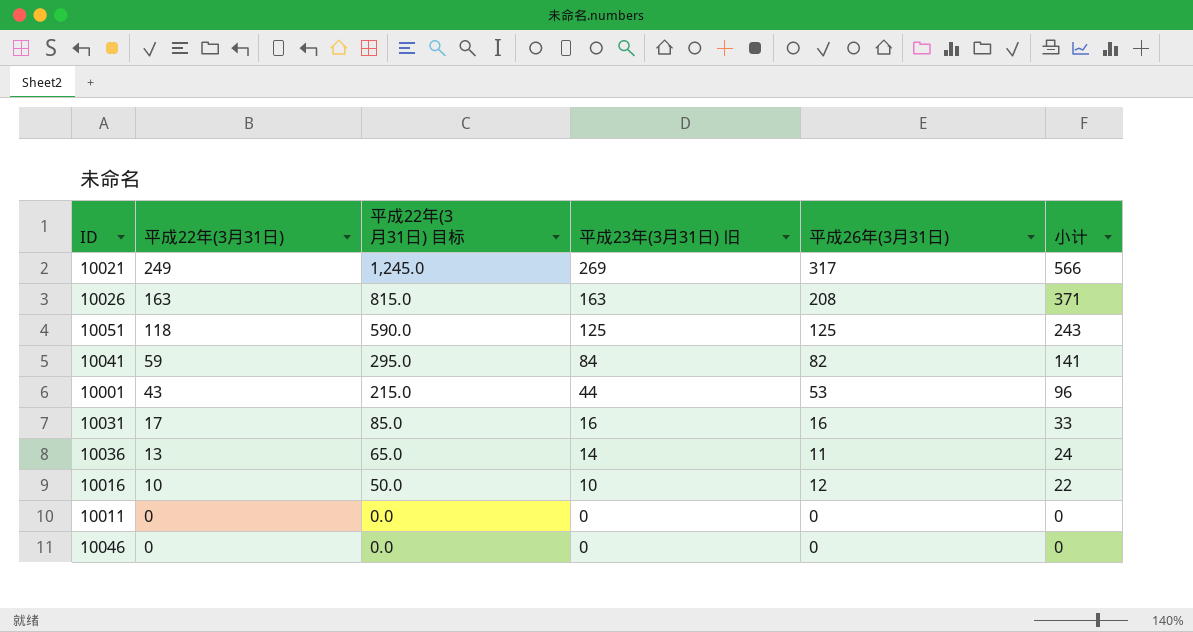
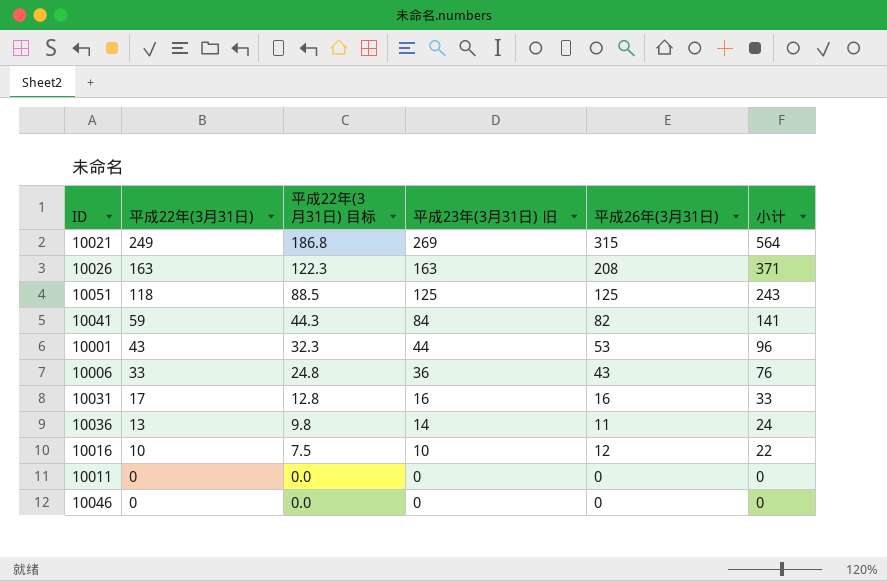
column 平成22年(3月31日) 目标 | formula: [平成22年(3月31日)] * 5 -> [平成22年(3月31日)] * 0.75
10021 | 平成26年(3月31日): 317 -> 315
10021 | 小计: 566 -> 564
row 10006: none -> 33 | 24.8 | 36 | 43 | 76

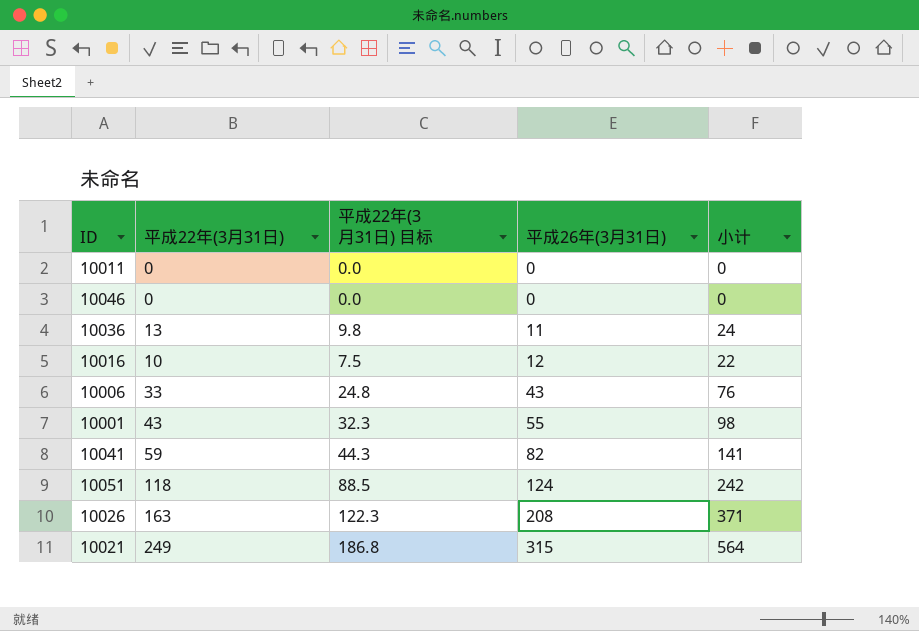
row order: 平成22年(3月31日) descending -> 平成26年(3月31日) ascending
column 平成23年(3月31日) 旧 | position: 4 -> none
row 10031: 17 | 12.8 | 16 | 16 | 33 -> none
10001 | 平成26年(3月31日): 53 -> 55
10001 | 小计: 96 -> 98
10051 | 平成26年(3月31日): 125 -> 124
10051 | 小计: 243 -> 242

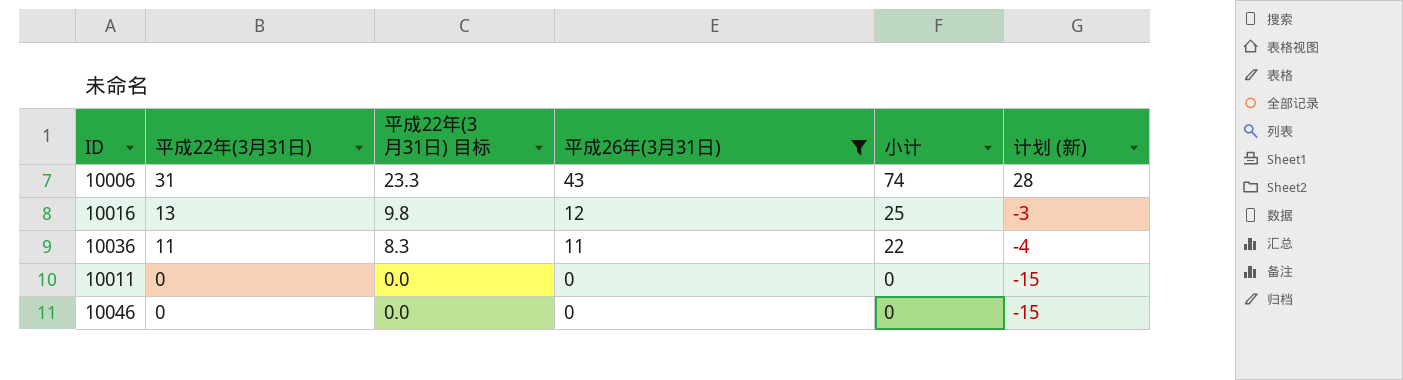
filter: none -> 平成26年(3月31日) <= 43
row order: 平成26年(3月31日) ascending -> 平成22年(3月31日) descending
column 计划 (新) | formula: none -> [平成26年(3月31日)] - 15
10006 | 平成22年(3月31日): 33 -> 31
10006 | 平成22年(3月31日) 目标: 24.8 -> 23.3
10006 | 小计: 76 -> 74
10016 | 平成22年(3月31日): 10 -> 13
10016 | 平成22年(3月31日) 目标: 7.5 -> 9.8
10016 | 小计: 22 -> 25
10036 | 平成22年(3月31日): 13 -> 11
10036 | 平成22年(3月31日) 目标: 9.8 -> 8.3
10036 | 小计: 24 -> 22

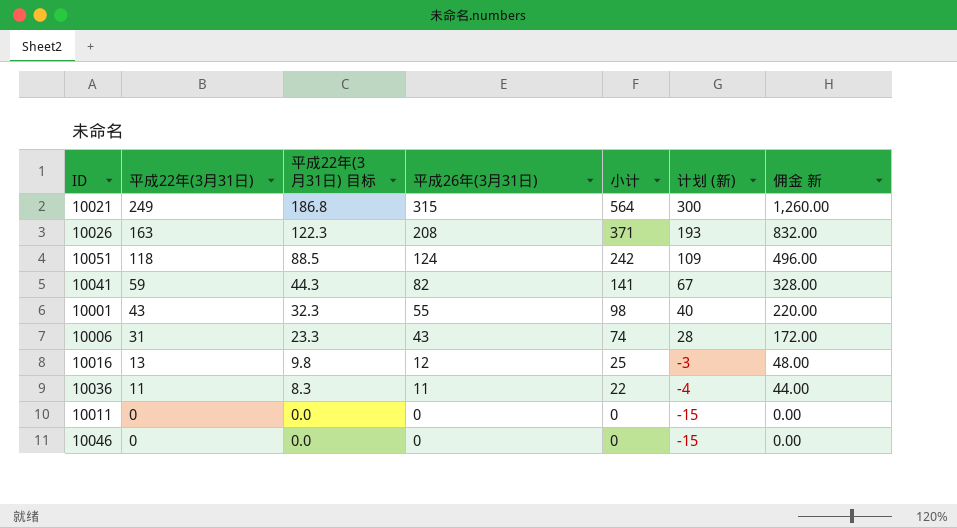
filter: 平成26年(3月31日) <= 43 -> none
column 佣金 新 | formula: none -> [平成26年(3月31日)] * 4

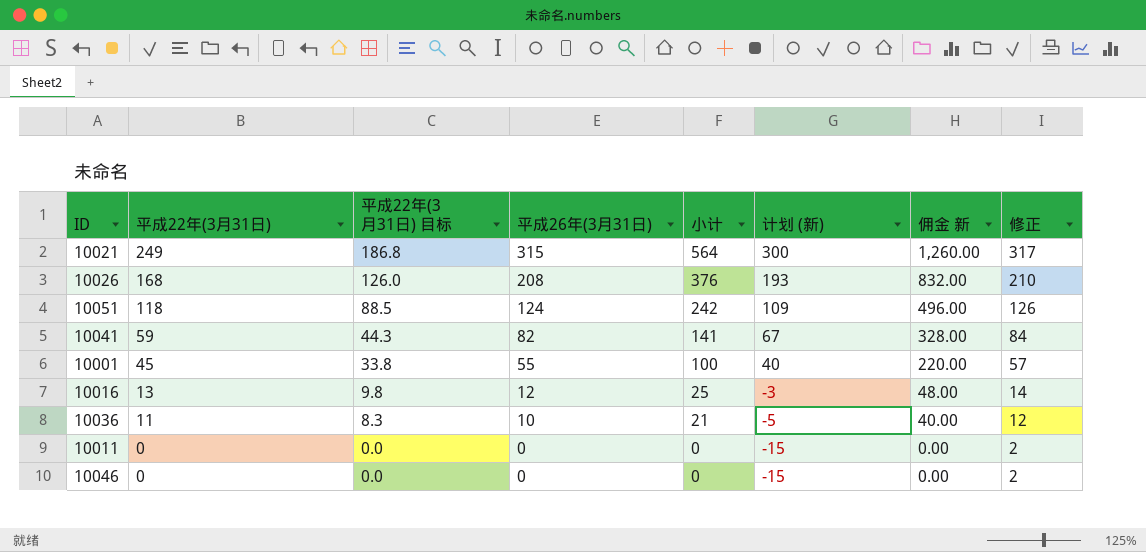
column 修正 | formula: none -> [平成26年(3月31日)] + 2
row 10006: 31 | 23.3 | 43 | 74 | 28 | 172.00 -> none
10026 | 平成22年(3月31日): 163 -> 168
10026 | 平成22年(3月31日) 目标: 122.3 -> 126.0
10026 | 小计: 371 -> 376
10001 | 平成22年(3月31日): 43 -> 45
10001 | 平成22年(3月31日) 目标: 32.3 -> 33.8
10001 | 小计: 98 -> 100
10036 | 平成26年(3月31日): 11 -> 10
10036 | 小计: 22 -> 21
10036 | 计划 (新): -4 -> -5
10036 | 佣金 新: 44.00 -> 40.00

